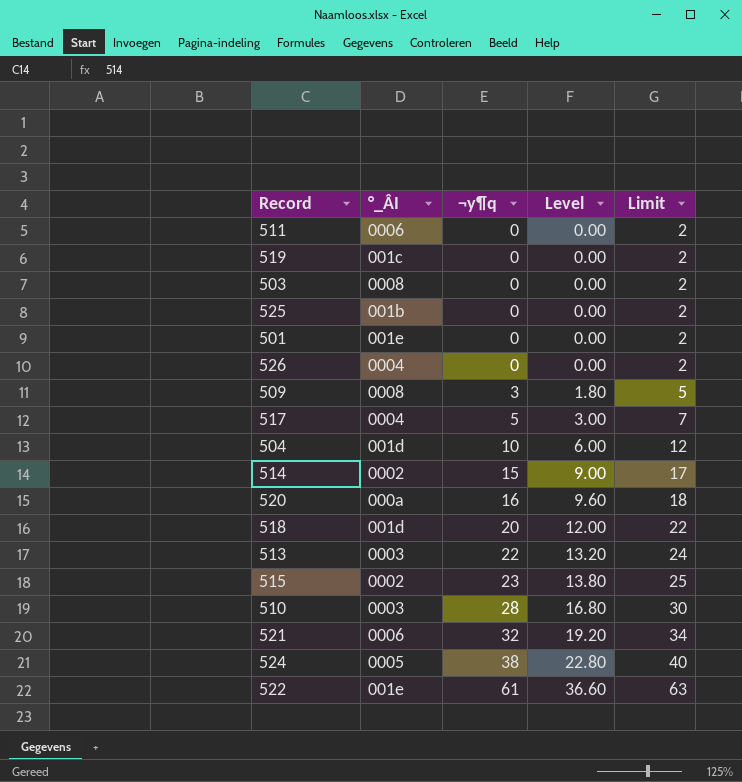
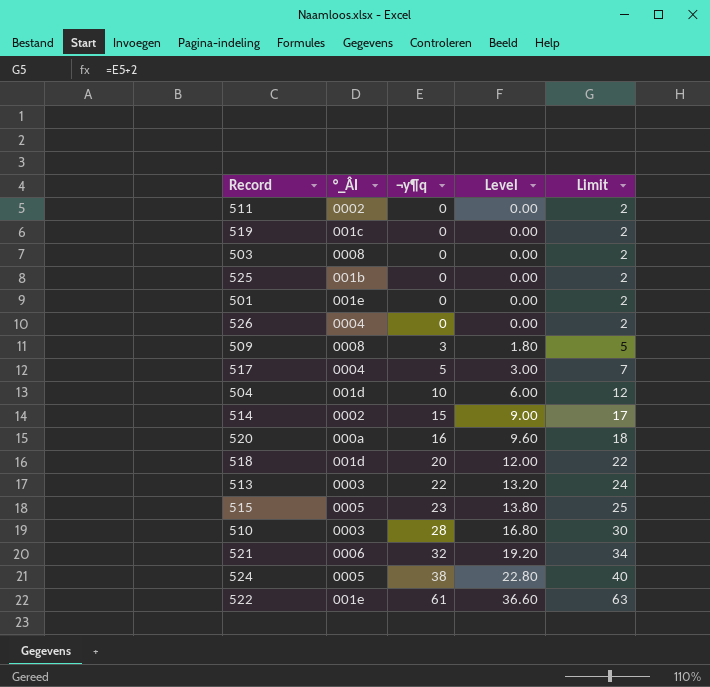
511 | °_ÂI: 0006 -> 0002
515 | °_ÂI: 0002 -> 0005

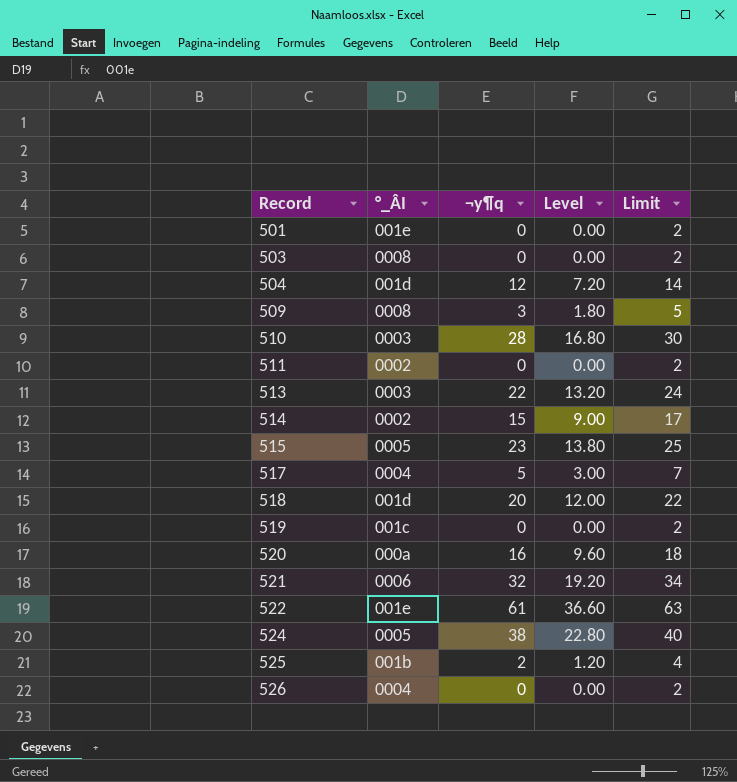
row order: ¬y¶q ascending -> Record ascending
504 | ¬y¶q: 10 -> 12
504 | Level: 6.00 -> 7.20
504 | Limit: 12 -> 14
525 | ¬y¶q: 0 -> 2
525 | Level: 0.00 -> 1.20
525 | Limit: 2 -> 4

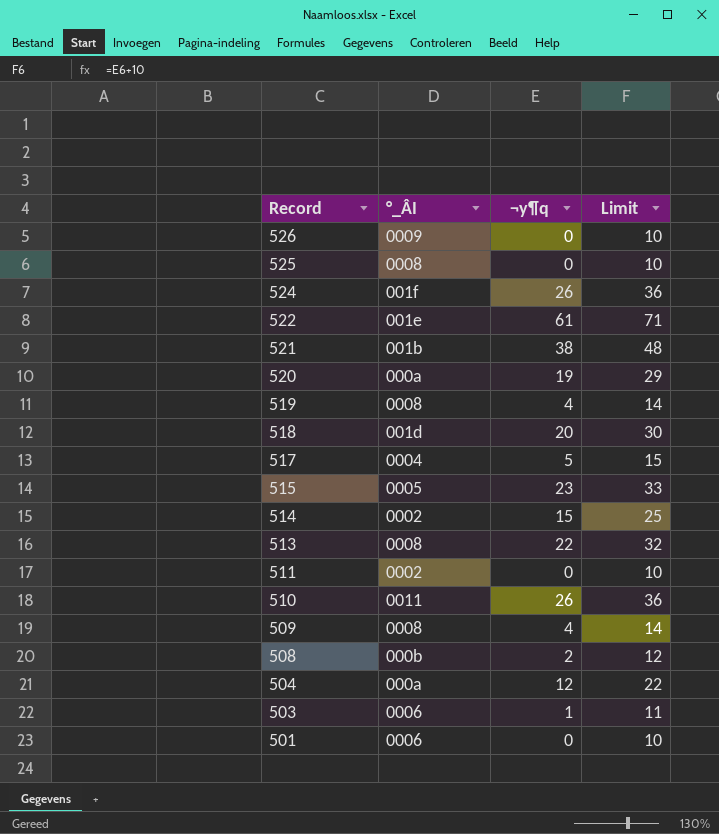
row order: Record ascending -> Record descending
column Level | formula: [¬y¶q] * 0.6 -> none
column Limit | formula: [¬y¶q] + 2 -> [¬y¶q] + 10
526 | °_ÂI: 0004 -> 0009
525 | °_ÂI: 001b -> 0008
525 | ¬y¶q: 2 -> 0
524 | °_ÂI: 0005 -> 001f
524 | ¬y¶q: 38 -> 26
521 | °_ÂI: 0006 -> 001b
521 | ¬y¶q: 32 -> 38
520 | ¬y¶q: 16 -> 19
519 | °_ÂI: 001c -> 0008
519 | ¬y¶q: 0 -> 4
513 | °_ÂI: 0003 -> 0008
510 | °_ÂI: 0003 -> 0011
510 | ¬y¶q: 28 -> 26
509 | ¬y¶q: 3 -> 4
row 508: none -> 000b | 2 | 12
504 | °_ÂI: 001d -> 000a
503 | °_ÂI: 0008 -> 0006
503 | ¬y¶q: 0 -> 1
501 | °_ÂI: 001e -> 0006

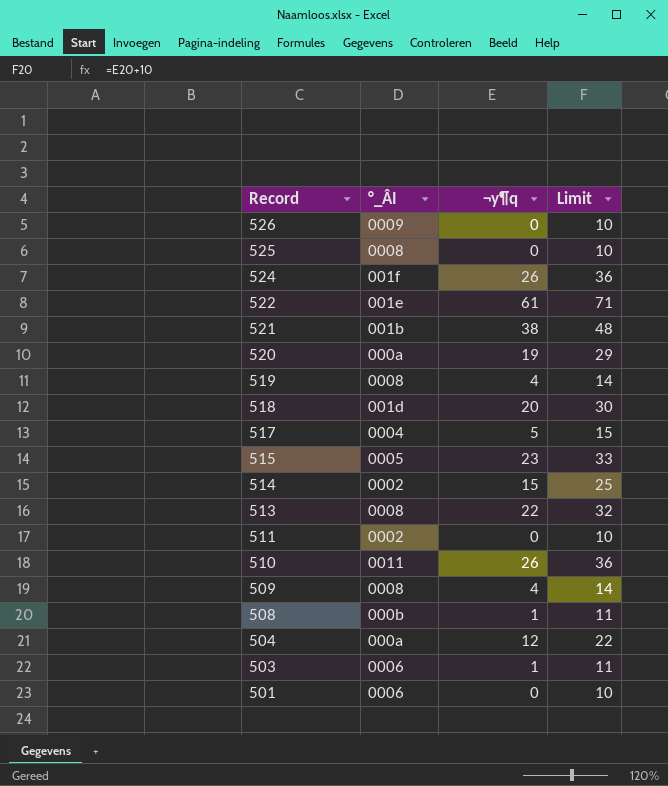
508 | ¬y¶q: 2 -> 1
508 | Limit: 12 -> 11

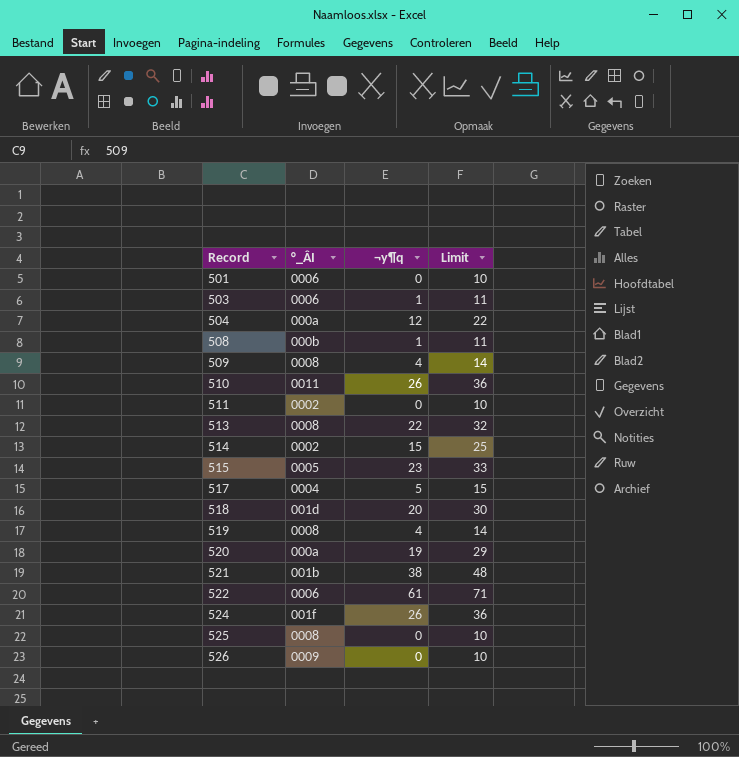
row order: Record descending -> Record ascending
522 | °_ÂI: 001e -> 0006

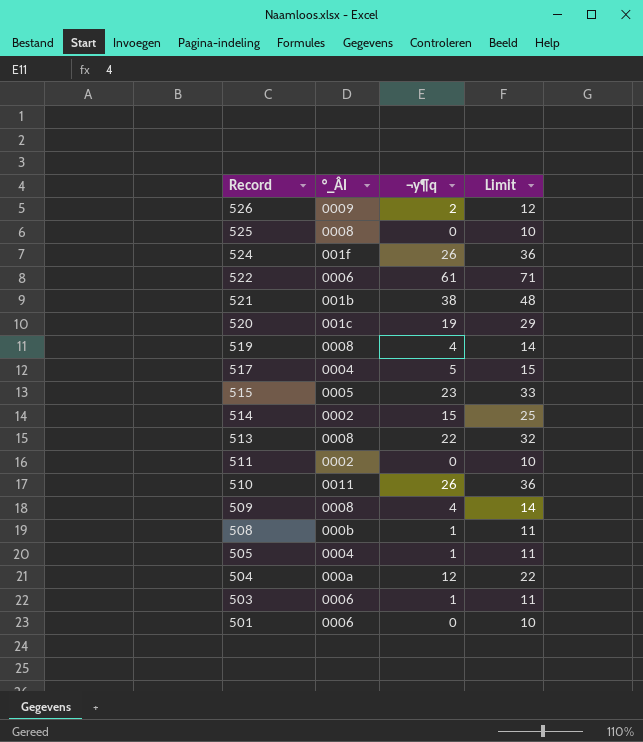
row order: Record ascending -> Record descending
row 518: 001d | 20 | 30 -> none
526 | ¬y¶q: 0 -> 2
526 | Limit: 10 -> 12
520 | °_ÂI: 000a -> 001c
row 505: none -> 0004 | 1 | 11

